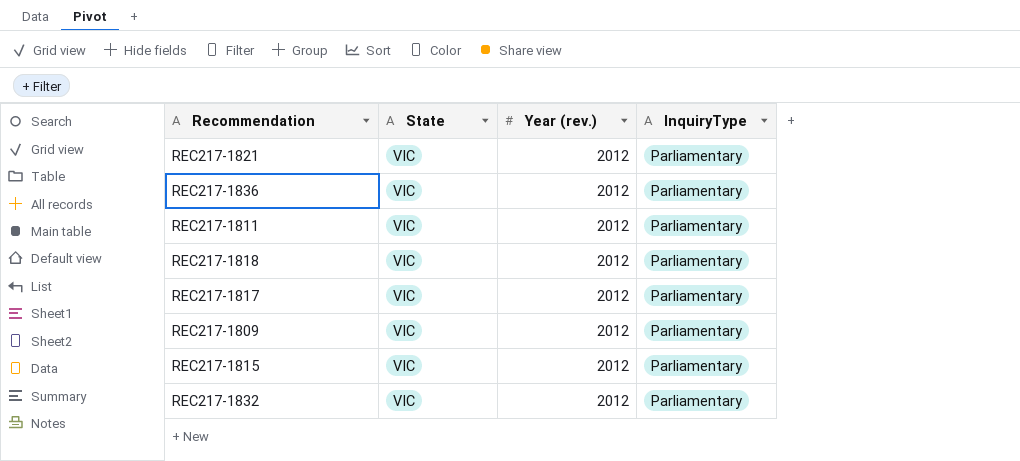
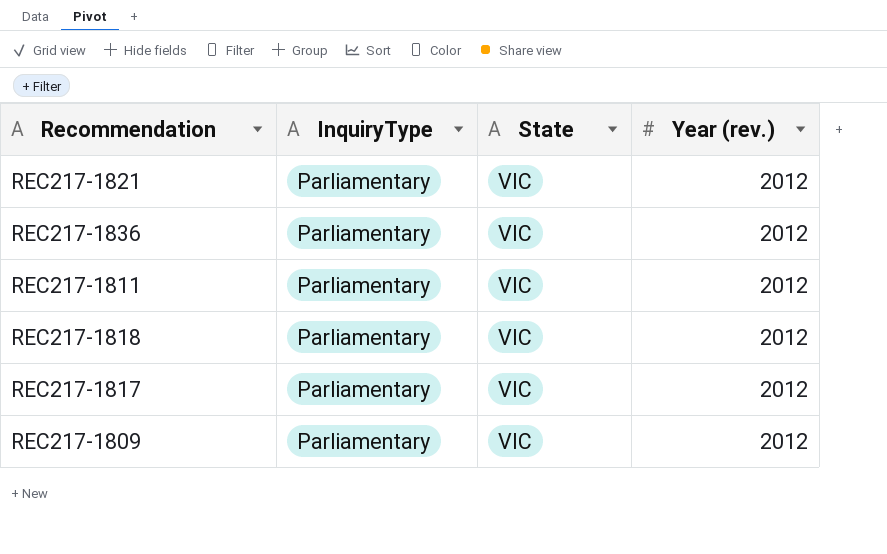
column InquiryType | position: 4 -> 2
row REC217-1815: VIC | 2012 | Parliamentary -> none
row REC217-1832: VIC | 2012 | Parliamentary -> none

